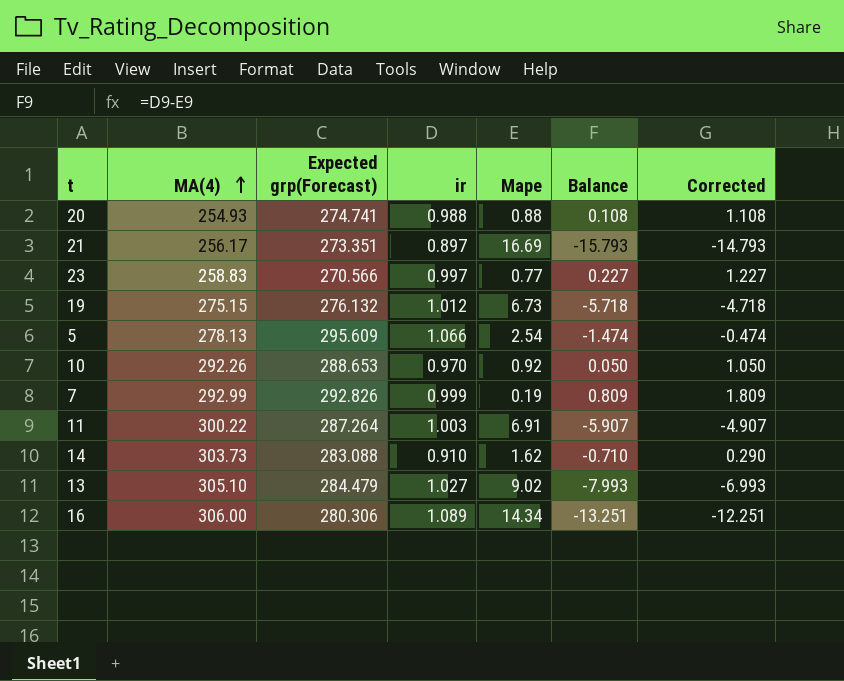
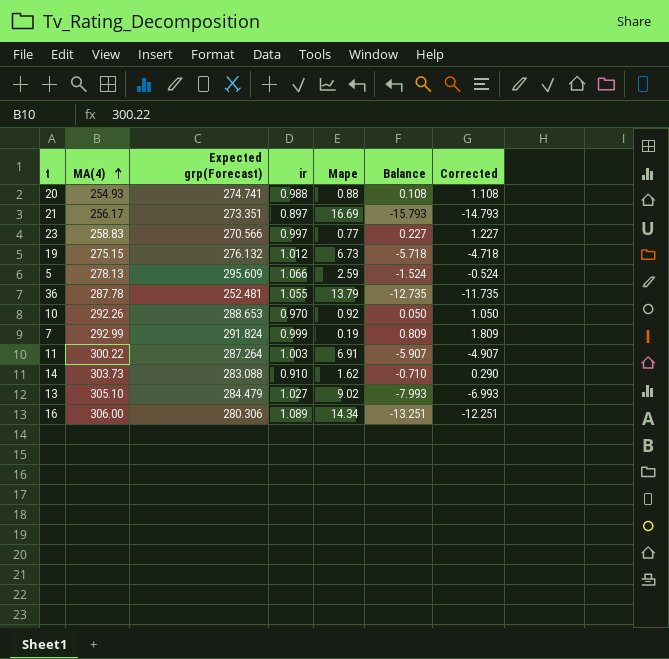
5 | Mape: 2.54 -> 2.59
5 | Balance: -1.474 -> -1.524
5 | Corrected: -0.474 -> -0.524
row 36: none -> 287.78 | 252.481 | 1.055 | 13.79 | -12.735 | -11.735
7 | Expected grp(Forecast): 292.826 -> 291.824

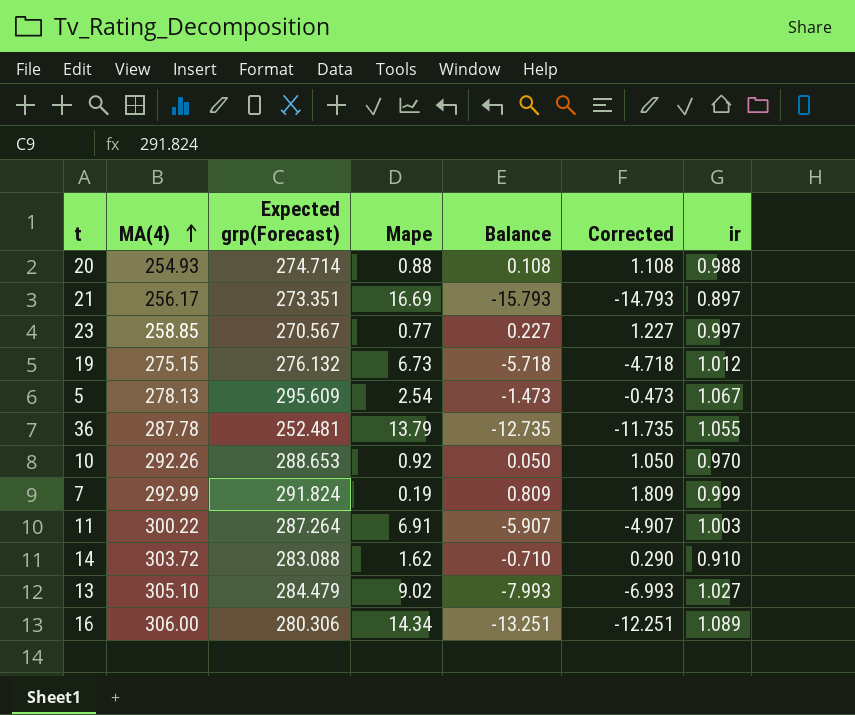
column ir | position: 4 -> 7
20 | Expected grp(Forecast): 274.741 -> 274.714
23 | MA(4): 258.83 -> 258.85
23 | Expected grp(Forecast): 270.566 -> 270.567
5 | Mape: 2.59 -> 2.54
5 | Balance: -1.524 -> -1.473
5 | Corrected: -0.524 -> -0.473
5 | ir: 1.066 -> 1.067
14 | MA(4): 303.73 -> 303.72

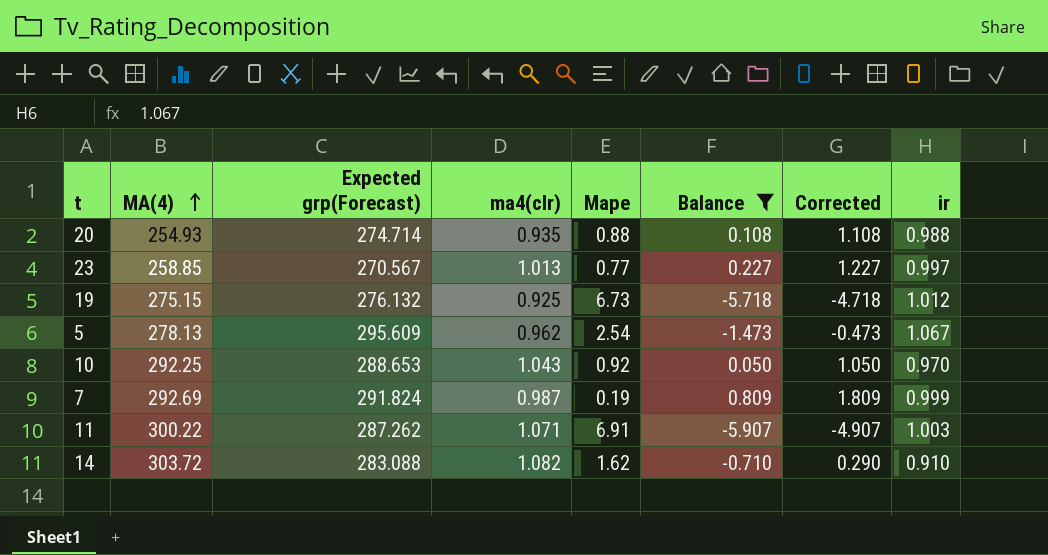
filter: none -> Balance >= -5.907
column ma4(clr) | position: none -> 4
10 | MA(4): 292.26 -> 292.25
7 | MA(4): 292.99 -> 292.69
11 | Expected grp(Forecast): 287.264 -> 287.262

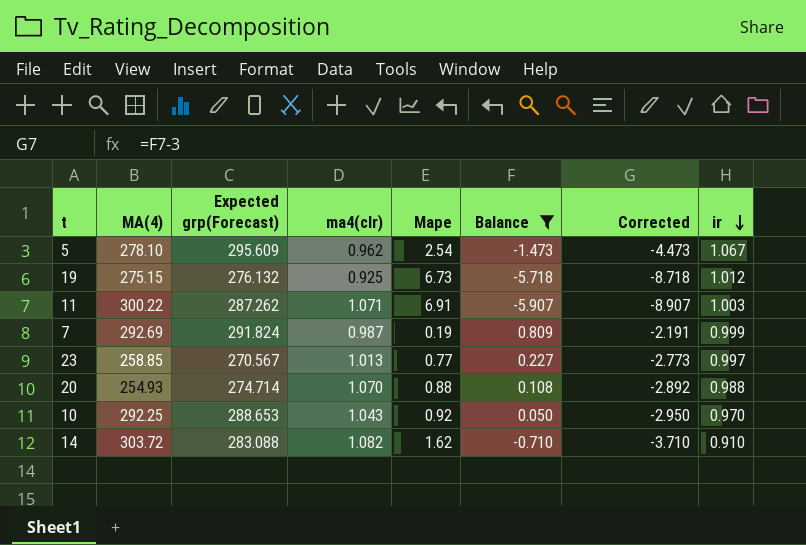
row order: MA(4) ascending -> ir descending
column Corrected | formula: [Balance] + 1 -> [Balance] - 3
5 | MA(4): 278.13 -> 278.10
20 | ma4(clr): 0.935 -> 1.070

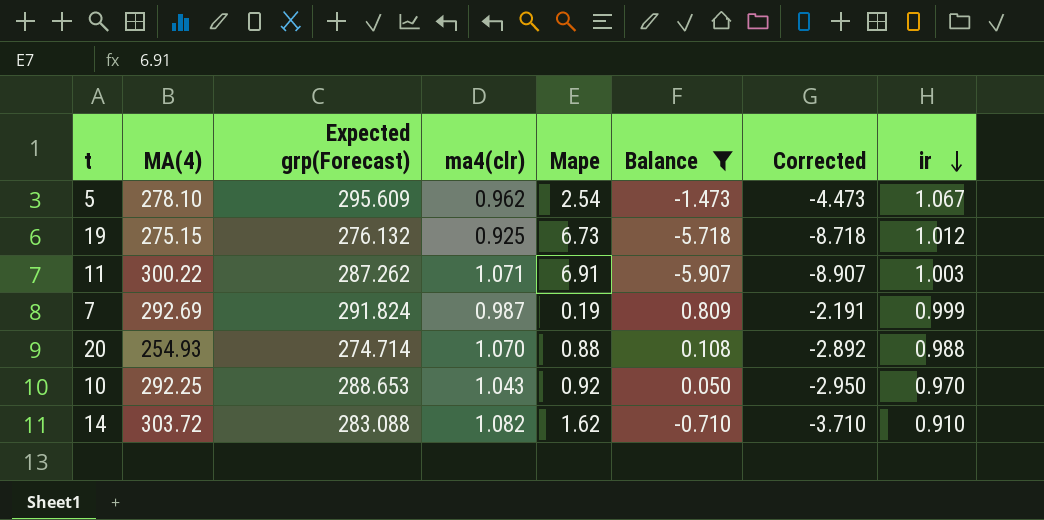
row 23: 258.85 | 270.567 | 1.013 | 0.77 | 0.227 | -2.773 | 0.997 -> none

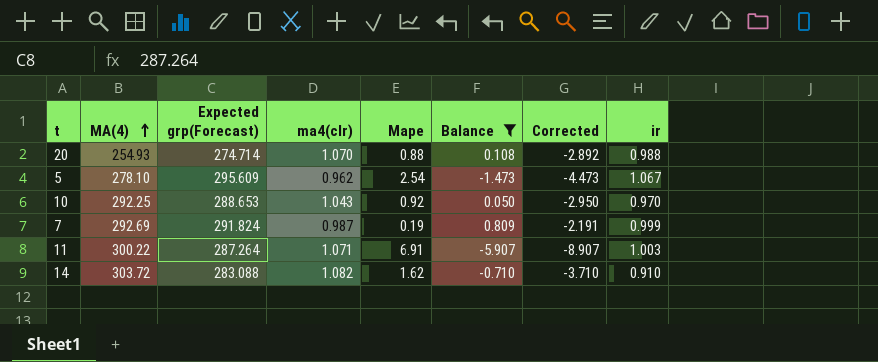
row order: ir descending -> MA(4) ascending
row 19: 275.15 | 276.132 | 0.925 | 6.73 | -5.718 | -8.718 | 1.012 -> none
11 | Expected grp(Forecast): 287.262 -> 287.264

